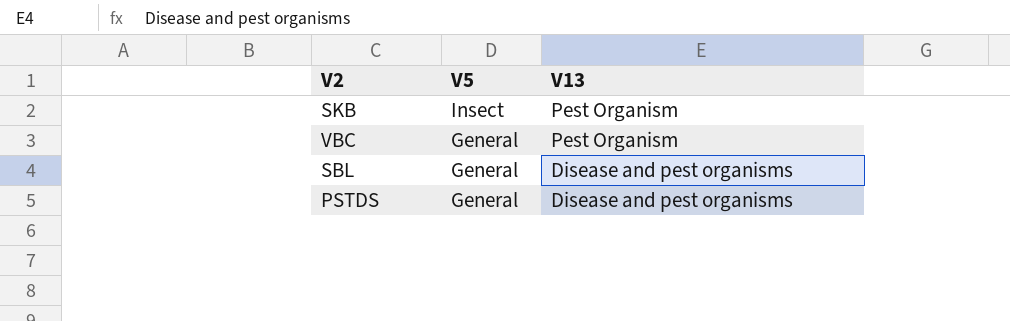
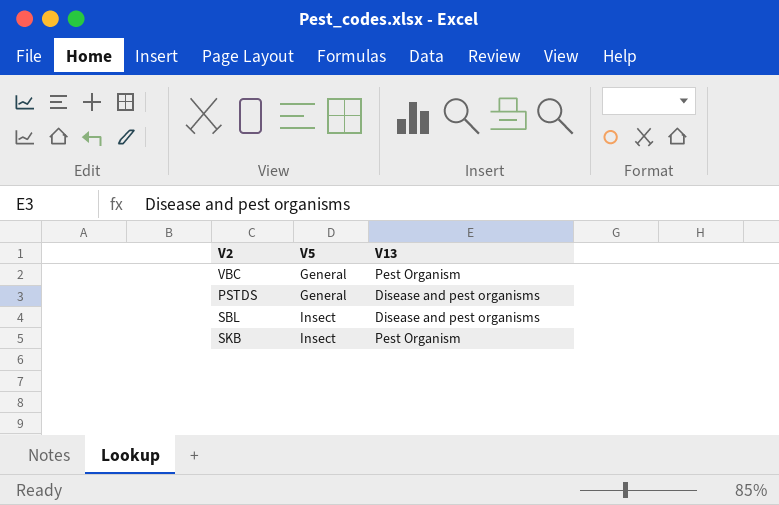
row order: V5 descending -> V5 ascending
SBL | V5: General -> Insect

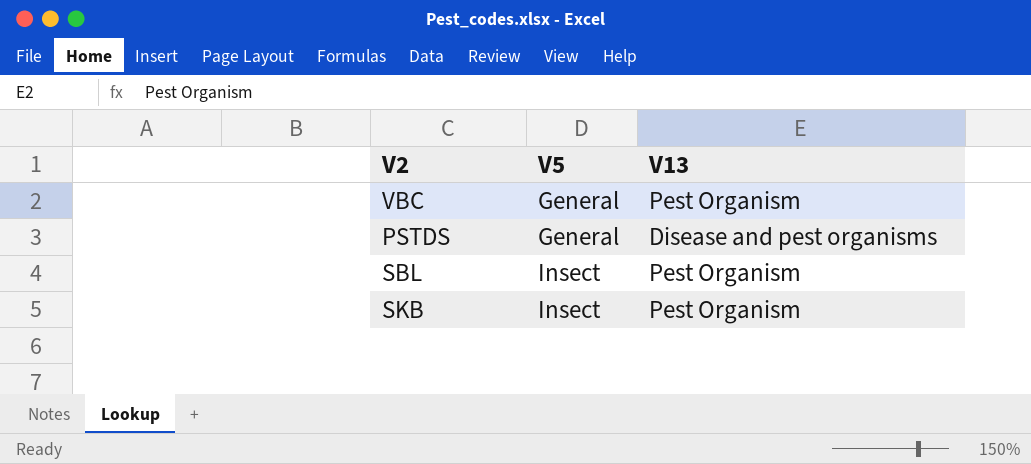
SBL | V13: Disease and pest organisms -> Pest Organism

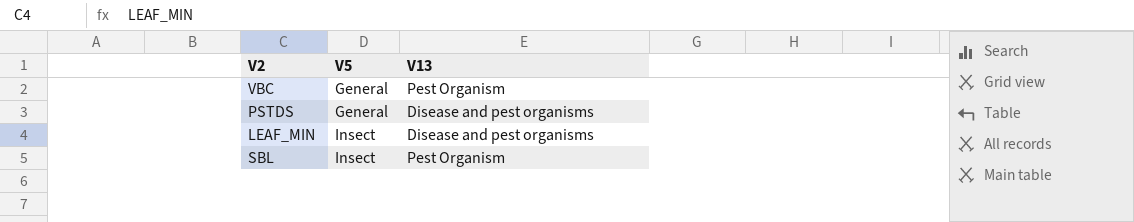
row SKB: Insect | Pest Organism -> none
row LEAF_MIN: none -> Insect | Disease and pest organisms

